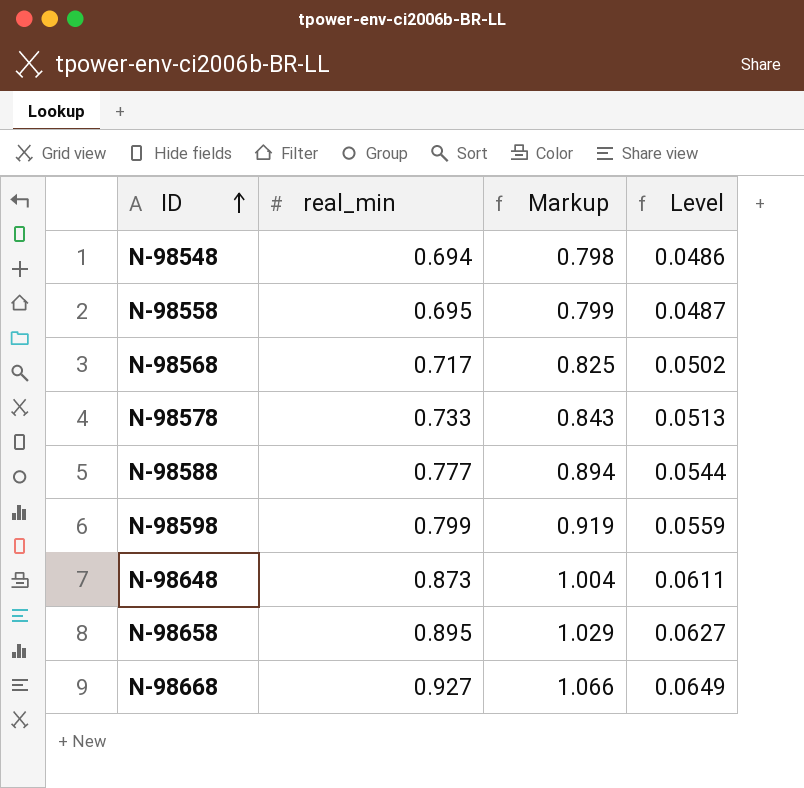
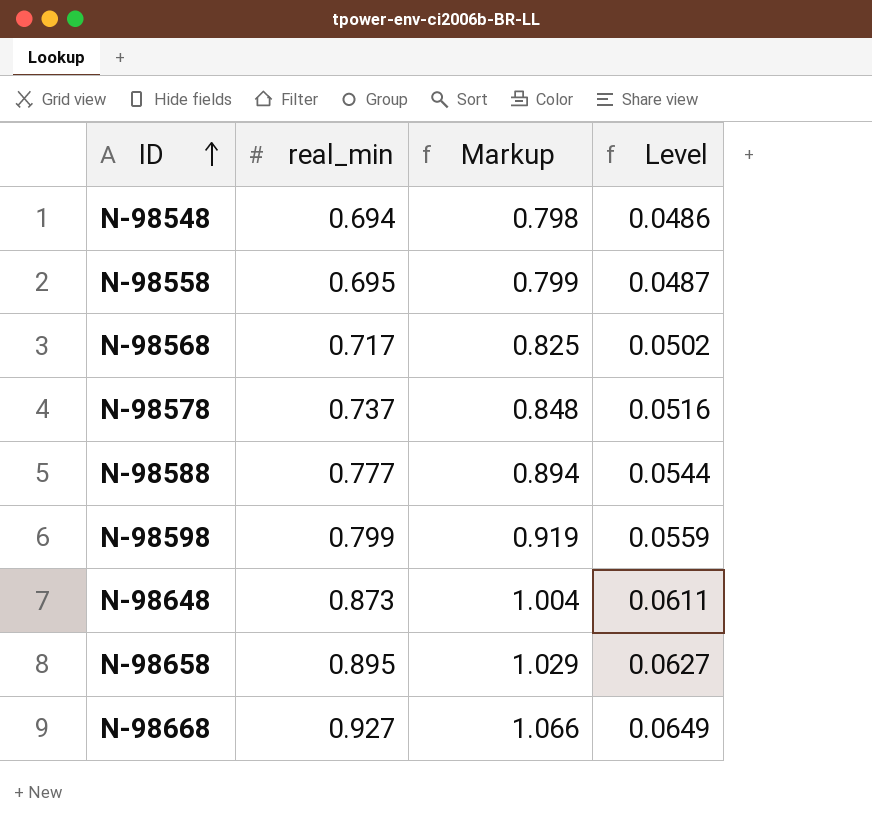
N-98578 | real_min: 0.733 -> 0.737
N-98578 | Markup: 0.843 -> 0.848
N-98578 | Level: 0.0513 -> 0.0516

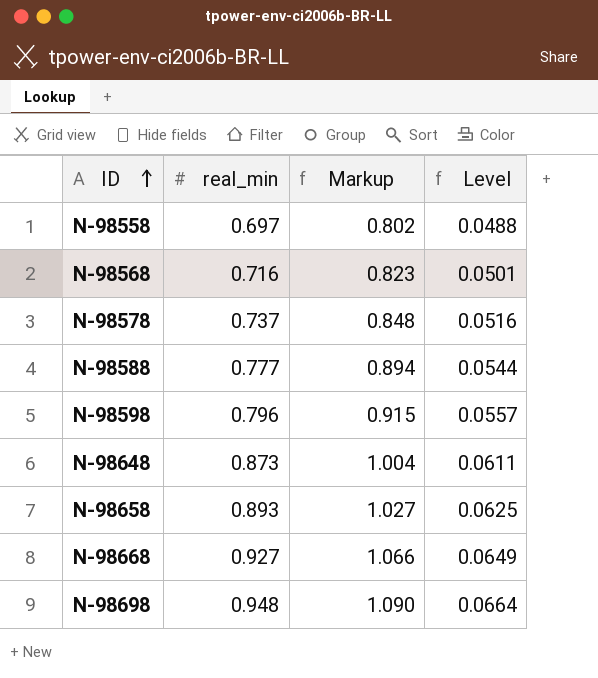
row N-98548: 0.694 | 0.798 | 0.0486 -> none
N-98558 | real_min: 0.695 -> 0.697
N-98558 | Markup: 0.799 -> 0.802
N-98558 | Level: 0.0487 -> 0.0488
N-98568 | real_min: 0.717 -> 0.716
N-98568 | Markup: 0.825 -> 0.823
N-98568 | Level: 0.0502 -> 0.0501
N-98598 | real_min: 0.799 -> 0.796
N-98598 | Markup: 0.919 -> 0.915
N-98598 | Level: 0.0559 -> 0.0557
N-98658 | real_min: 0.895 -> 0.893
N-98658 | Markup: 1.029 -> 1.027
N-98658 | Level: 0.0627 -> 0.0625
row N-98698: none -> 0.948 | 1.090 | 0.0664

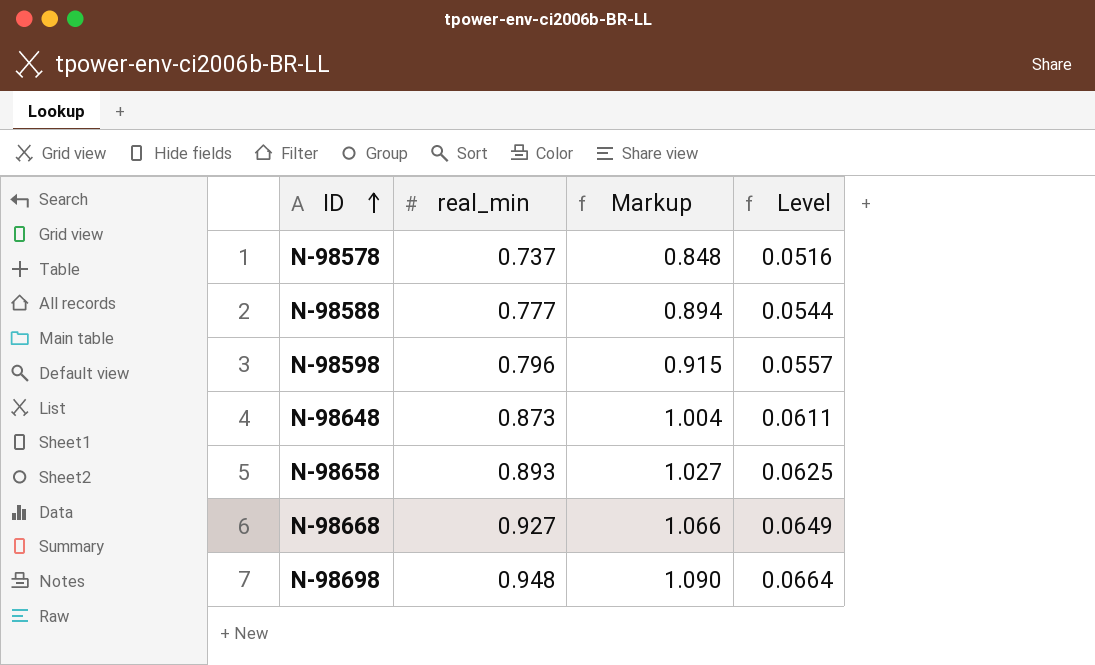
row N-98558: 0.697 | 0.802 | 0.0488 -> none
row N-98568: 0.716 | 0.823 | 0.0501 -> none

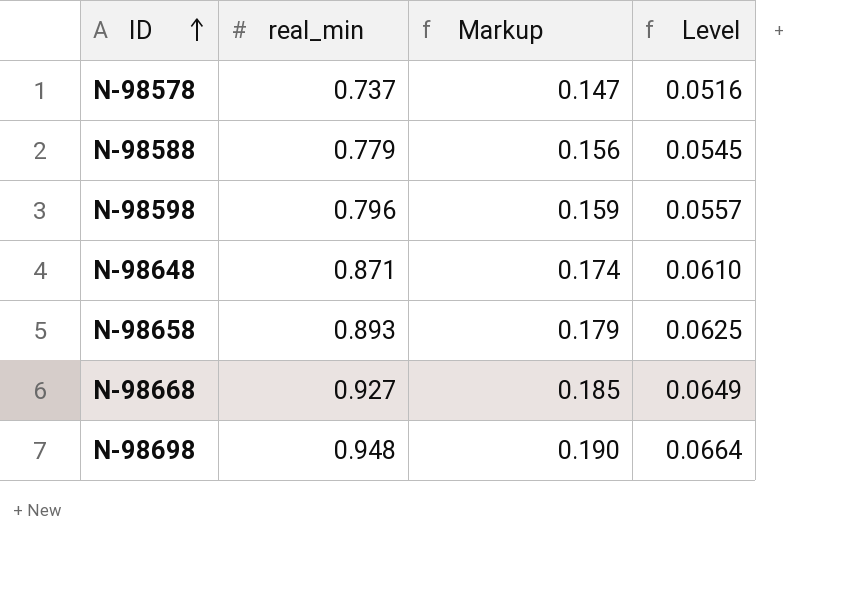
column Markup | formula: [real_min] * 1.15 -> [real_min] * 0.2
N-98588 | real_min: 0.777 -> 0.779
N-98588 | Level: 0.0544 -> 0.0545
N-98648 | real_min: 0.873 -> 0.871
N-98648 | Level: 0.0611 -> 0.0610

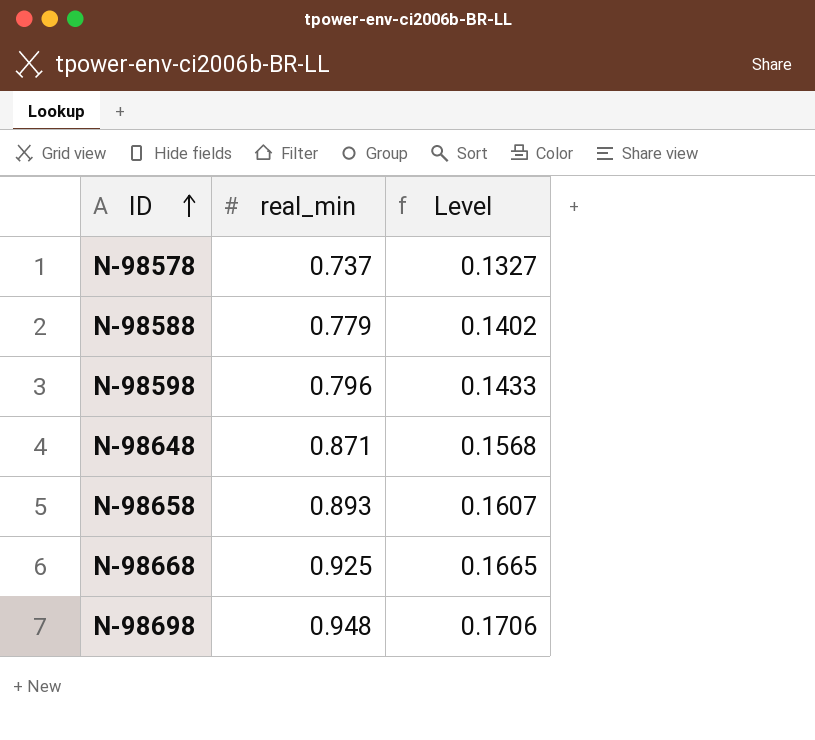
column Markup | formula: [real_min] * 0.2 -> none
column Level | formula: [real_min] * 0.07 -> [real_min] * 0.18
N-98668 | real_min: 0.927 -> 0.925

